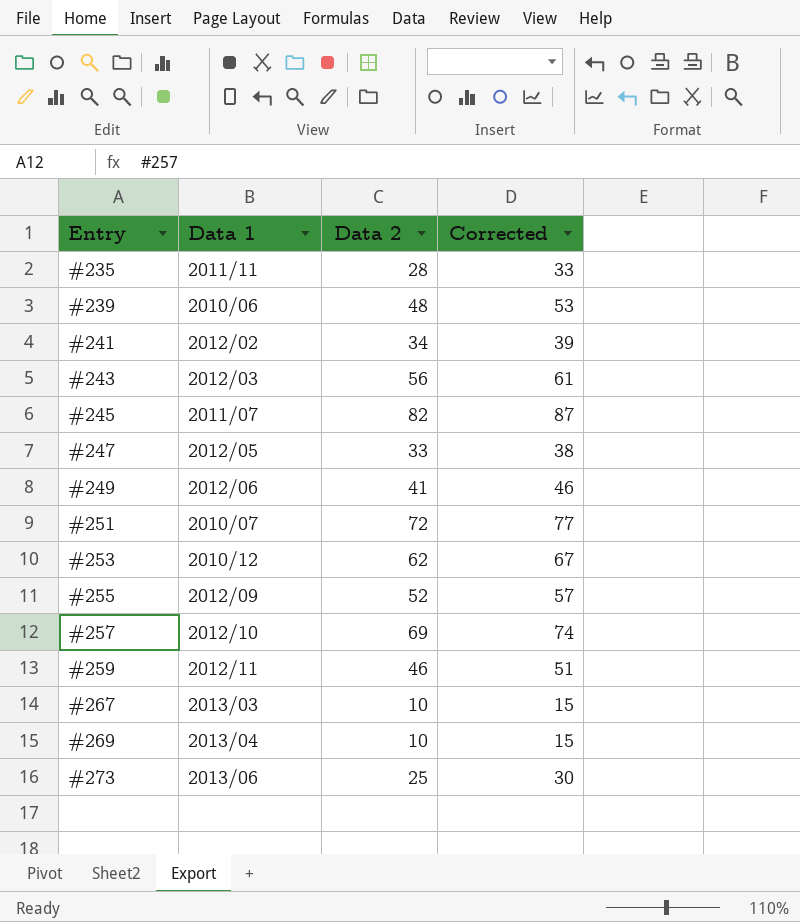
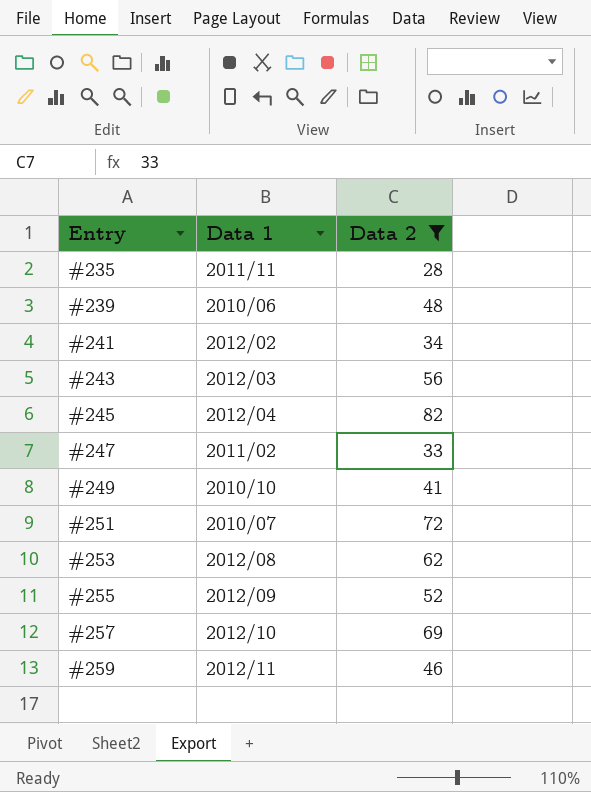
filter: none -> Data 2 >= 28
column Corrected | formula: [Data 2] + 5 -> none
#245 | Data 1: 2011/07 -> 2012/04
#247 | Data 1: 2012/05 -> 2011/02
#249 | Data 1: 2012/06 -> 2010/10
#253 | Data 1: 2010/12 -> 2012/08

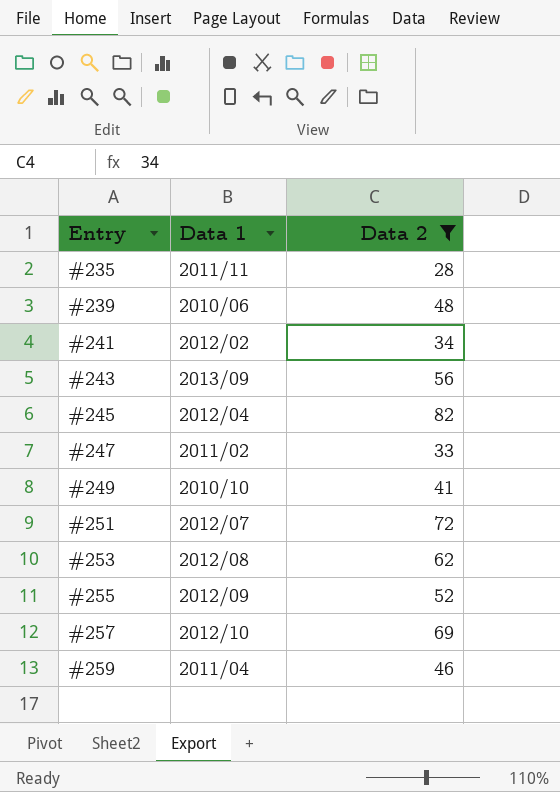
#243 | Data 1: 2012/03 -> 2013/09
#251 | Data 1: 2010/07 -> 2012/07
#259 | Data 1: 2012/11 -> 2011/04

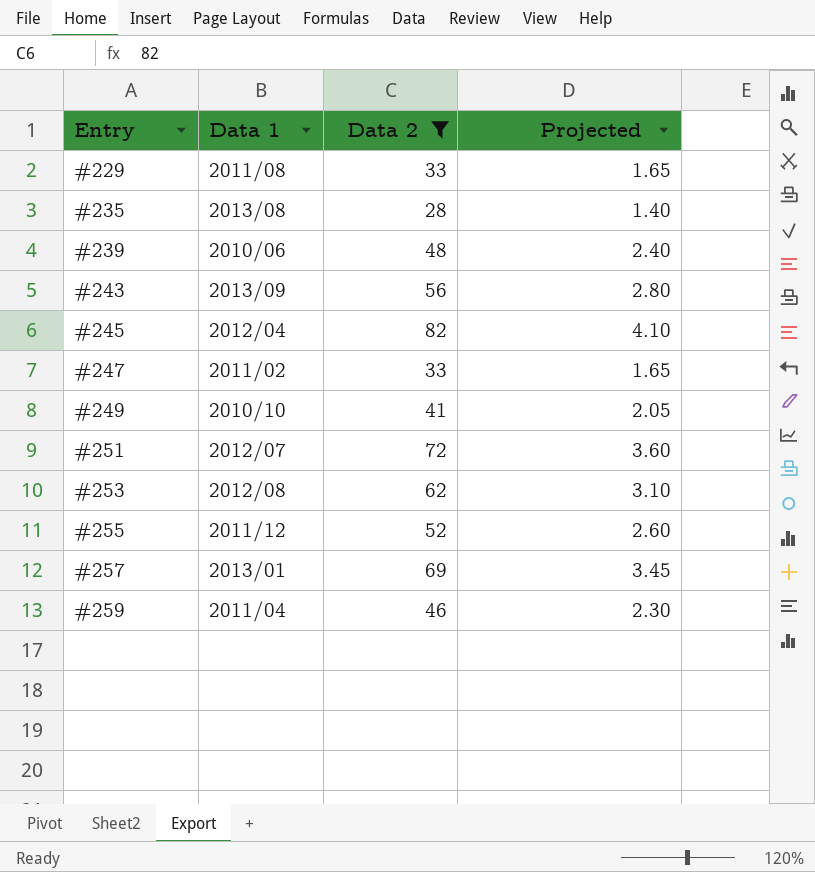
column Projected | formula: none -> [Data 2] * 0.05
row #241: 2012/02 | 34 -> none
row #229: none -> 2011/08 | 33 | 1.65
#235 | Data 1: 2011/11 -> 2013/08
#255 | Data 1: 2012/09 -> 2011/12
#257 | Data 1: 2012/10 -> 2013/01

